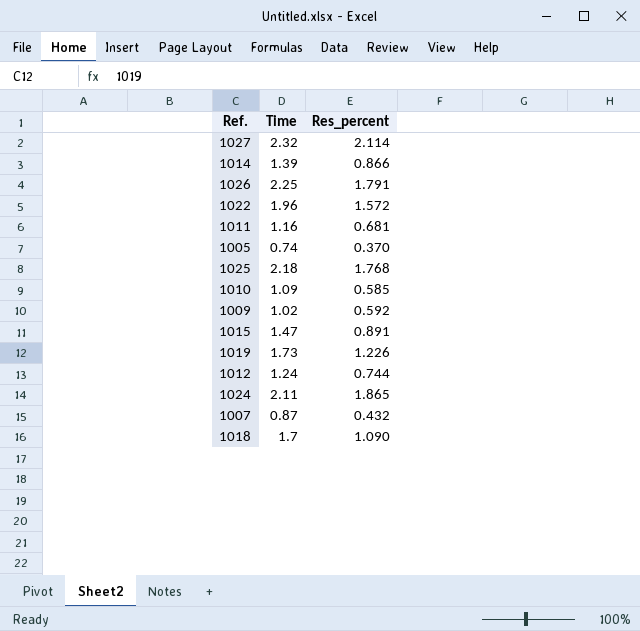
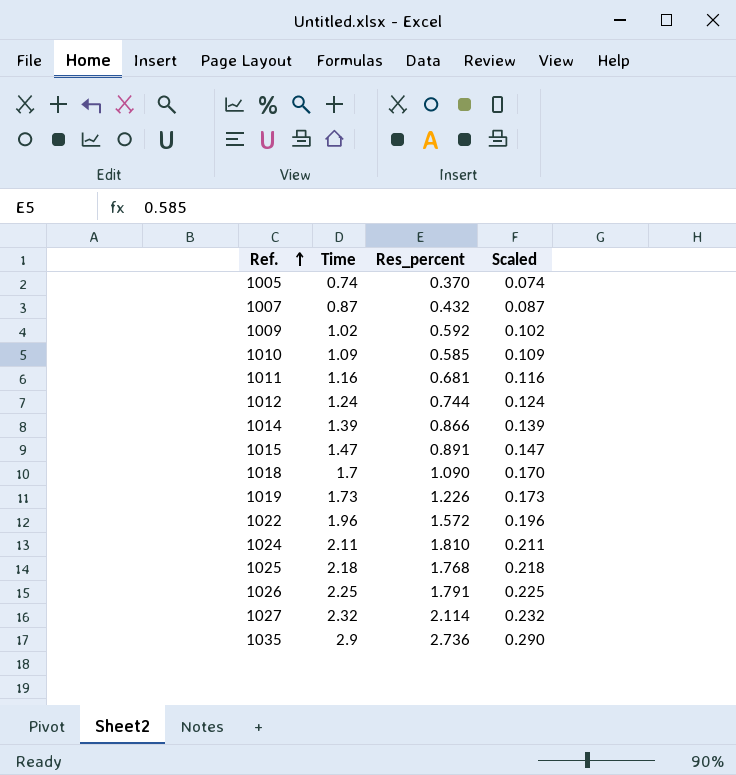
row order: none -> Ref. ascending
column Scaled | formula: none -> [Time] * 0.1
1024 | Res_percent: 1.865 -> 1.810
row 1035: none -> 2.9 | 2.736 | 0.290

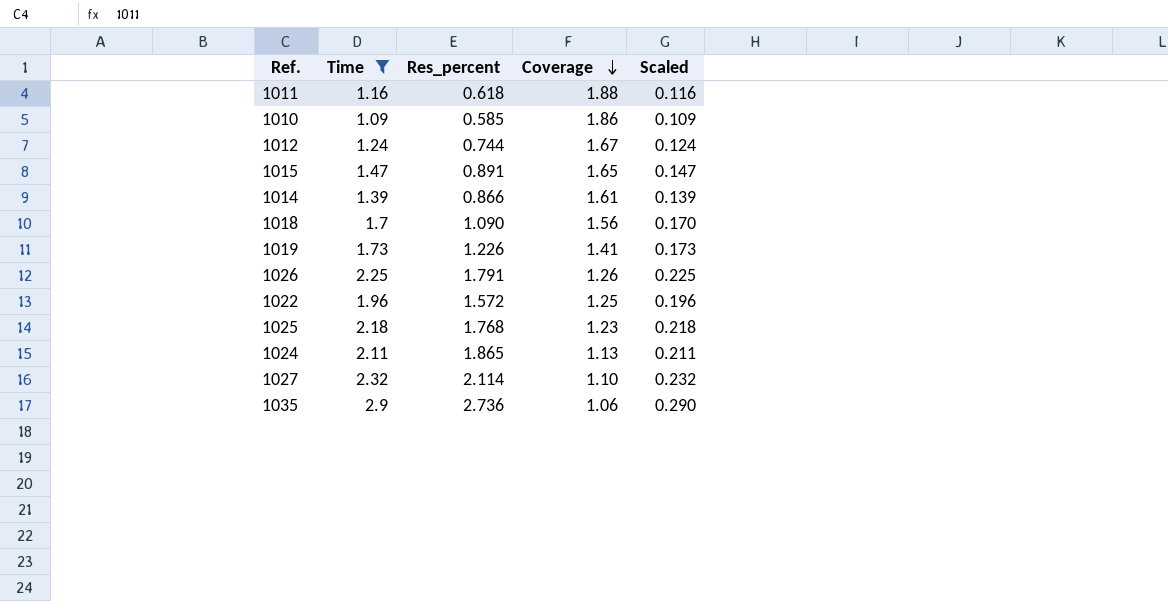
filter: none -> Time >= 1.09
row order: Ref. ascending -> Coverage descending
column Coverage | formula: none -> [Time] / [Res_percent]
1011 | Res_percent: 0.681 -> 0.618
1024 | Res_percent: 1.810 -> 1.865

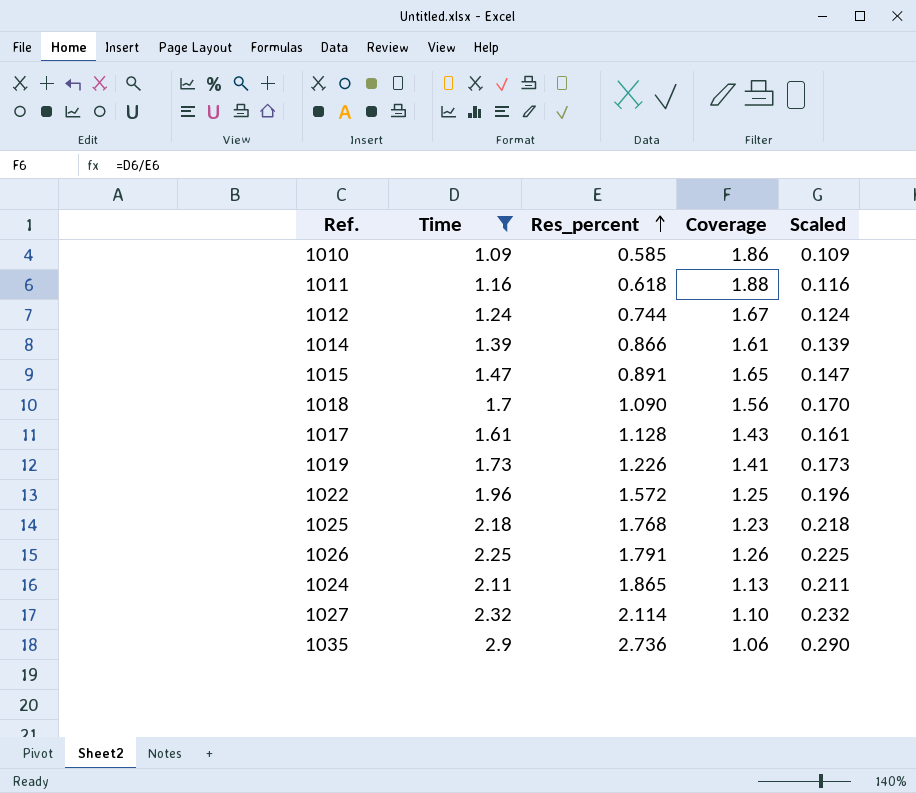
row order: Coverage descending -> Res_percent ascending
row 1017: none -> 1.61 | 1.128 | 1.43 | 0.161

